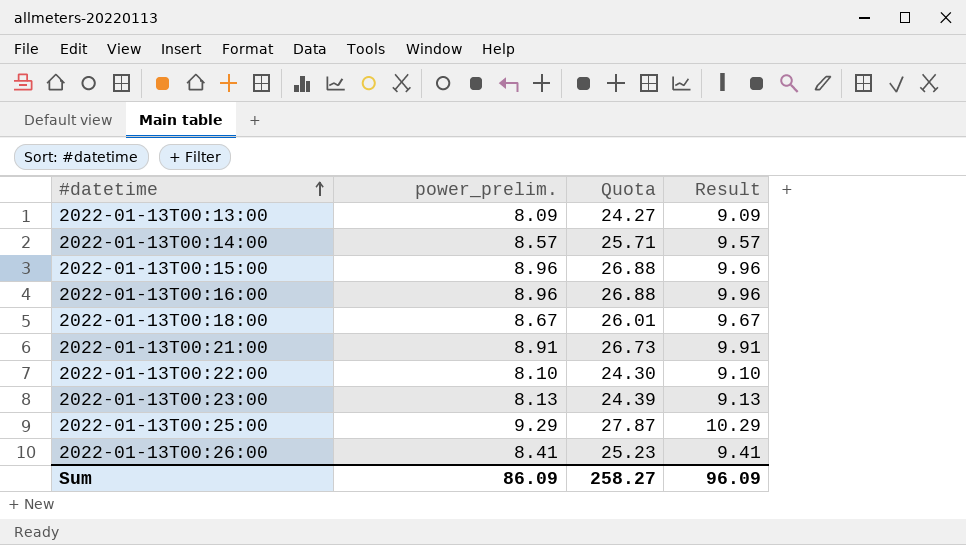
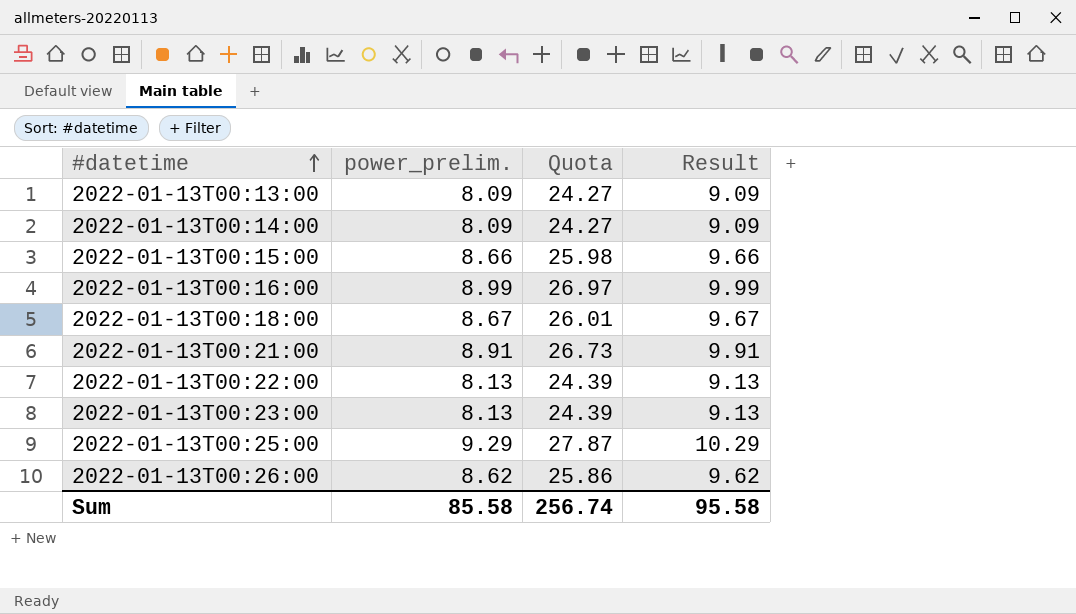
2022-01-13T00:14:00 | power_prelim.: 8.57 -> 8.09
2022-01-13T00:14:00 | Quota: 25.71 -> 24.27
2022-01-13T00:14:00 | Result: 9.57 -> 9.09
2022-01-13T00:15:00 | power_prelim.: 8.96 -> 8.66
2022-01-13T00:15:00 | Quota: 26.88 -> 25.98
2022-01-13T00:15:00 | Result: 9.96 -> 9.66
2022-01-13T00:16:00 | power_prelim.: 8.96 -> 8.99
2022-01-13T00:16:00 | Quota: 26.88 -> 26.97
2022-01-13T00:16:00 | Result: 9.96 -> 9.99
2022-01-13T00:22:00 | power_prelim.: 8.10 -> 8.13
2022-01-13T00:22:00 | Quota: 24.30 -> 24.39
2022-01-13T00:22:00 | Result: 9.10 -> 9.13
2022-01-13T00:26:00 | power_prelim.: 8.41 -> 8.62
2022-01-13T00:26:00 | Quota: 25.23 -> 25.86
2022-01-13T00:26:00 | Result: 9.41 -> 9.62
Sum | power_prelim.: 86.09 -> 85.58
Sum | Quota: 258.27 -> 256.74
Sum | Result: 96.09 -> 95.58

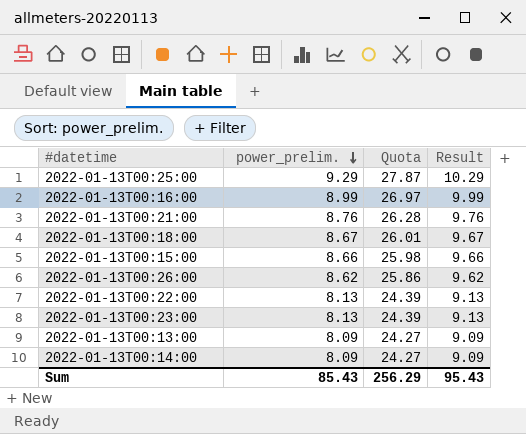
row order: #datetime ascending -> power_prelim. descending
2022-01-13T00:21:00 | power_prelim.: 8.91 -> 8.76
2022-01-13T00:21:00 | Quota: 26.73 -> 26.28
2022-01-13T00:21:00 | Result: 9.91 -> 9.76
Sum | power_prelim.: 85.58 -> 85.43
Sum | Quota: 256.74 -> 256.29
Sum | Result: 95.58 -> 95.43

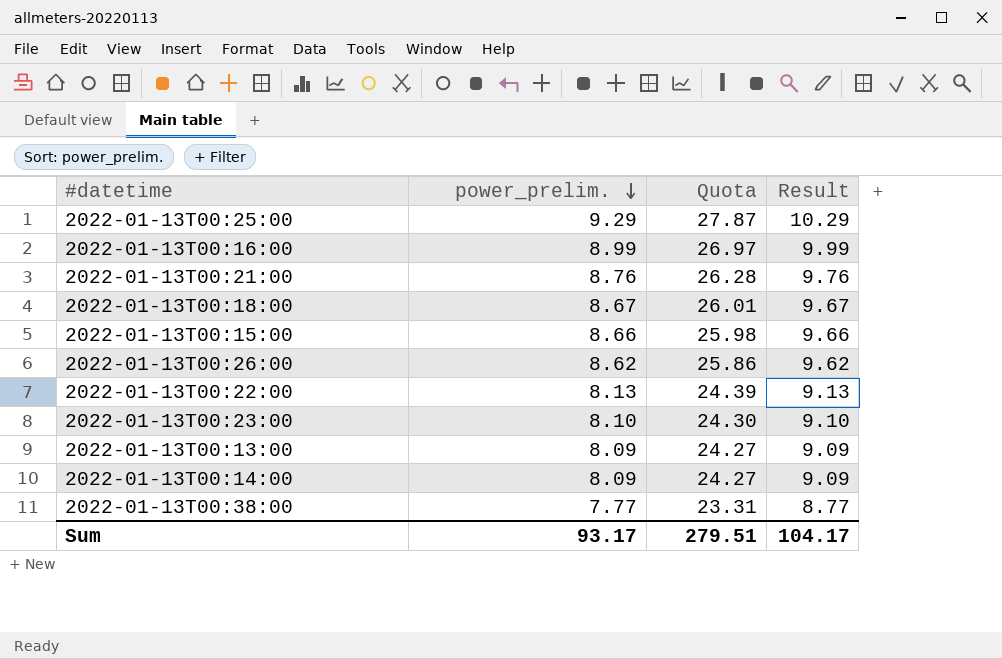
2022-01-13T00:23:00 | power_prelim.: 8.13 -> 8.10
2022-01-13T00:23:00 | Quota: 24.39 -> 24.30
2022-01-13T00:23:00 | Result: 9.13 -> 9.10
row 2022-01-13T00:38:00: none -> 7.77 | 23.31 | 8.77
Sum | power_prelim.: 85.43 -> 93.17
Sum | Quota: 256.29 -> 279.51
Sum | Result: 95.43 -> 104.17

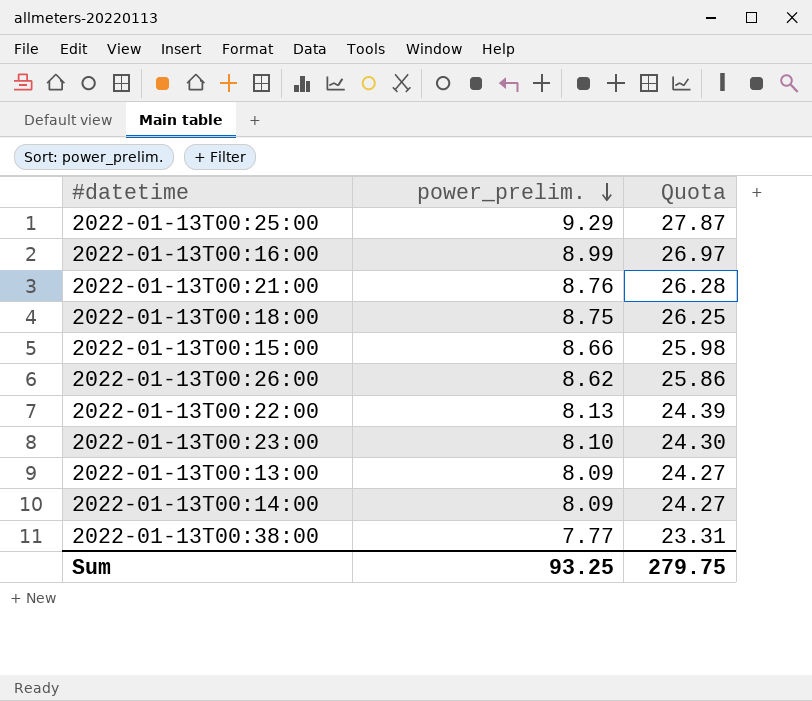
column Result | formula: [power_prelim.] + 1 -> none
2022-01-13T00:18:00 | power_prelim.: 8.67 -> 8.75
2022-01-13T00:18:00 | Quota: 26.01 -> 26.25
Sum | power_prelim.: 93.17 -> 93.25
Sum | Quota: 279.51 -> 279.75

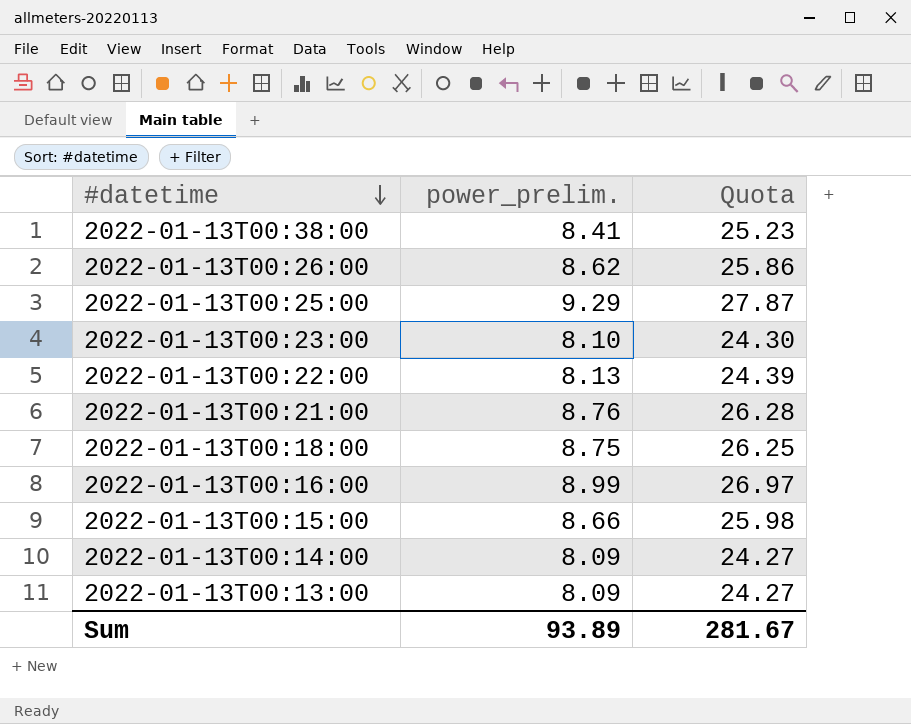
row order: power_prelim. descending -> #datetime descending
2022-01-13T00:38:00 | power_prelim.: 7.77 -> 8.41
2022-01-13T00:38:00 | Quota: 23.31 -> 25.23
Sum | power_prelim.: 93.25 -> 93.89
Sum | Quota: 279.75 -> 281.67

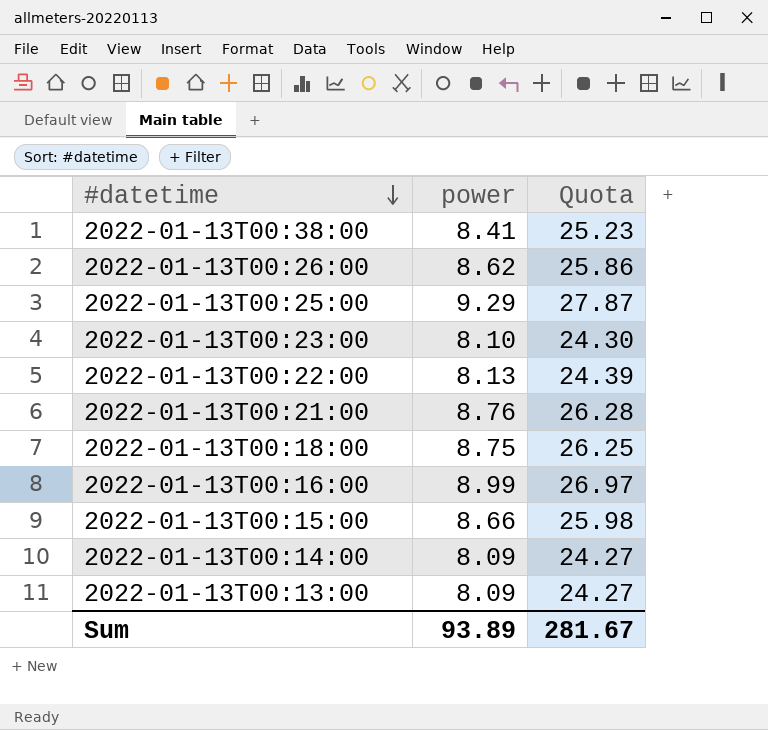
column name: power_prelim. -> power

